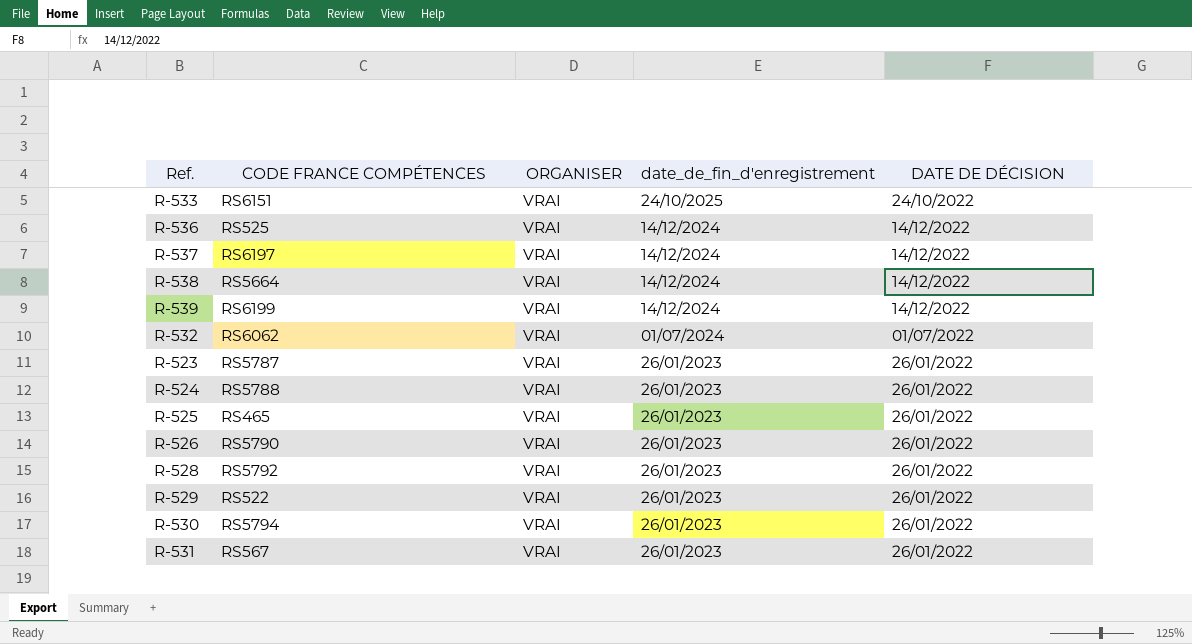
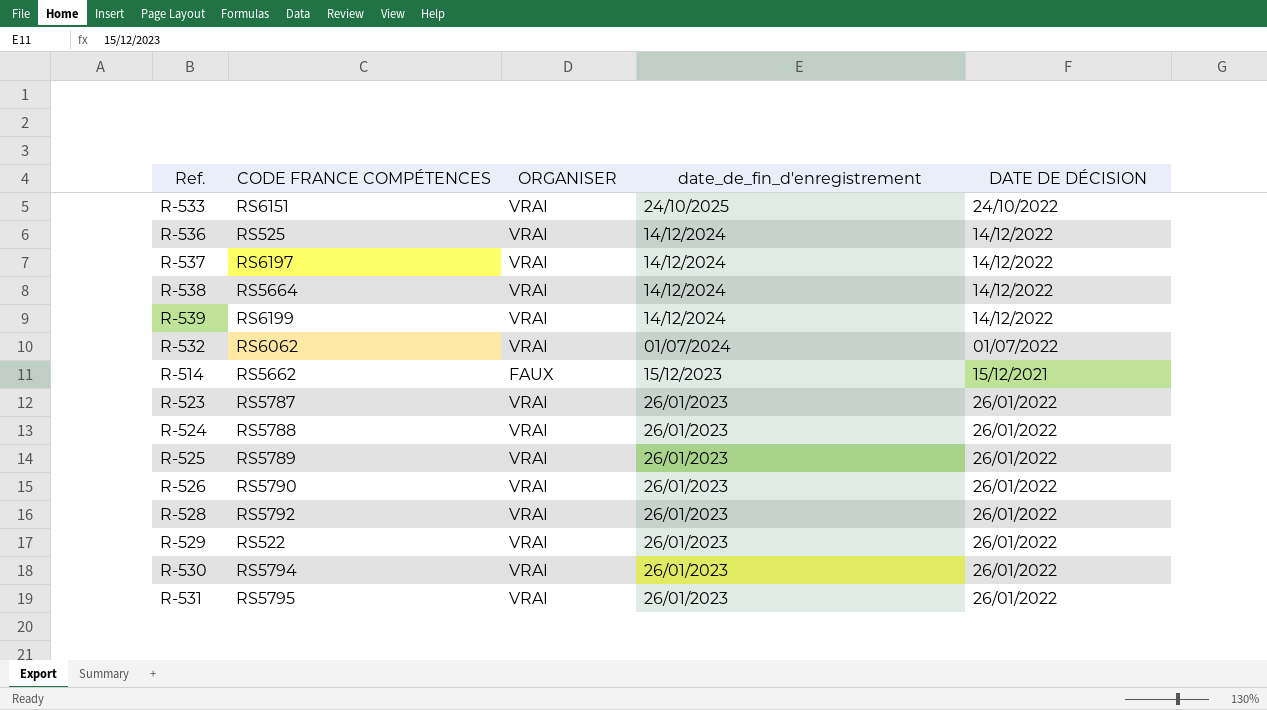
row R-514: none -> RS5662 | FAUX | 15/12/2023 | 15/12/2021
R-525 | CODE FRANCE COMPÉTENCES: RS465 -> RS5789
R-531 | CODE FRANCE COMPÉTENCES: RS567 -> RS5795

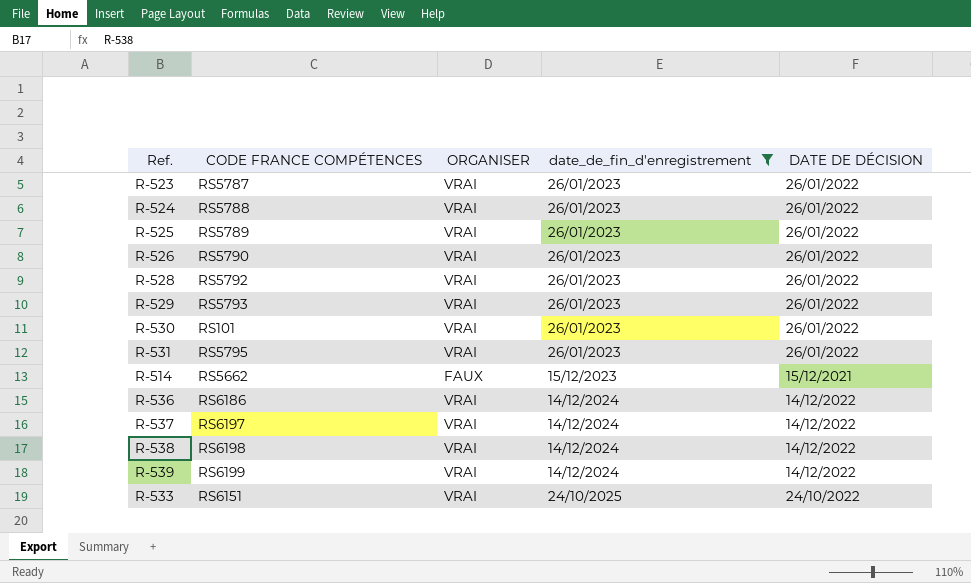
filter: none -> date_de_fin_d'enregistrement != 01/07/2024
row order: date_de_fin_d'enregistrement descending -> date_de_fin_d'enregistrement ascending
R-529 | CODE FRANCE COMPÉTENCES: RS522 -> RS5793
R-530 | CODE FRANCE COMPÉTENCES: RS5794 -> RS101
R-536 | CODE FRANCE COMPÉTENCES: RS525 -> RS6186
R-538 | CODE FRANCE COMPÉTENCES: RS5664 -> RS6198

